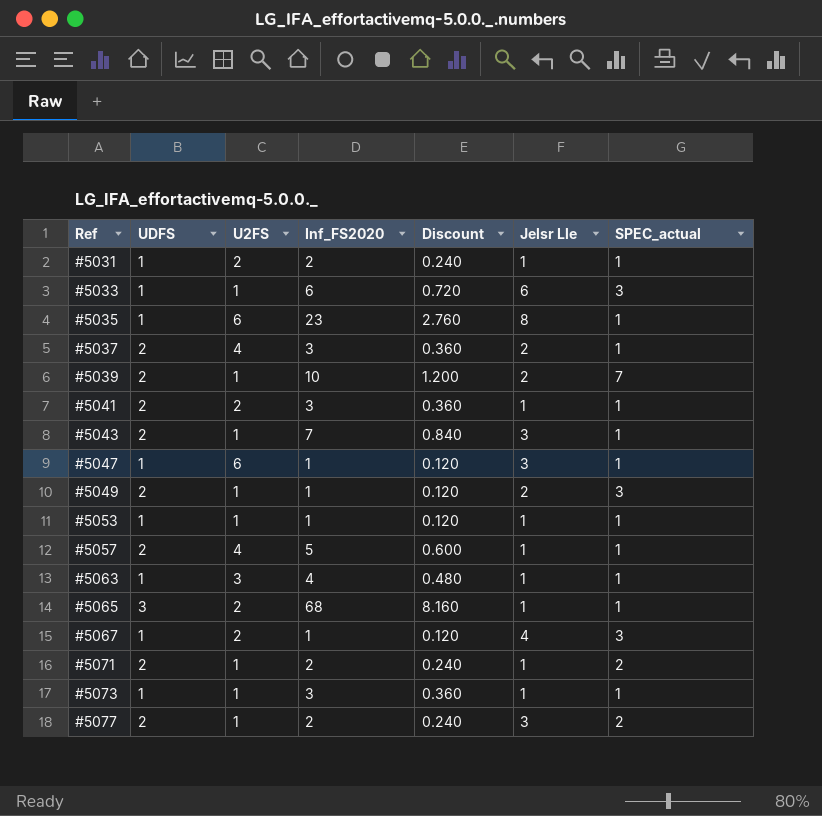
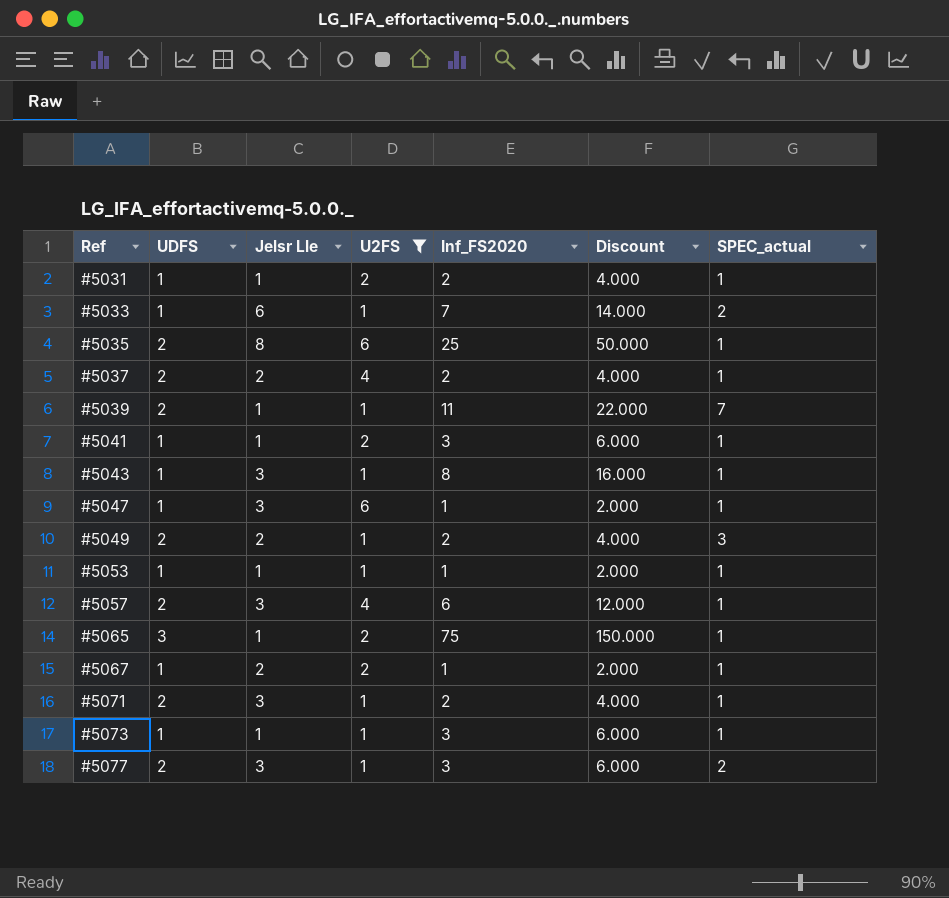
filter: none -> U2FS != 3
column Jelsr Lle | position: 6 -> 3
column Discount | formula: [Inf_FS2020] * 0.12 -> [Inf_FS2020] * 2
#5033 | Inf_FS2020: 6 -> 7
#5033 | SPEC_actual: 3 -> 2
#5035 | UDFS: 1 -> 2
#5035 | Inf_FS2020: 23 -> 25
#5037 | Inf_FS2020: 3 -> 2
#5039 | Jelsr Lle: 2 -> 1
#5039 | Inf_FS2020: 10 -> 11
#5041 | UDFS: 2 -> 1
#5043 | UDFS: 2 -> 1
#5043 | Inf_FS2020: 7 -> 8
#5049 | Inf_FS2020: 1 -> 2
#5057 | Jelsr Lle: 1 -> 3
#5057 | Inf_FS2020: 5 -> 6
#5065 | Inf_FS2020: 68 -> 75
#5067 | Jelsr Lle: 4 -> 2
#5067 | SPEC_actual: 3 -> 1
#5071 | Jelsr Lle: 1 -> 3
#5071 | SPEC_actual: 2 -> 1
#5077 | Inf_FS2020: 2 -> 3

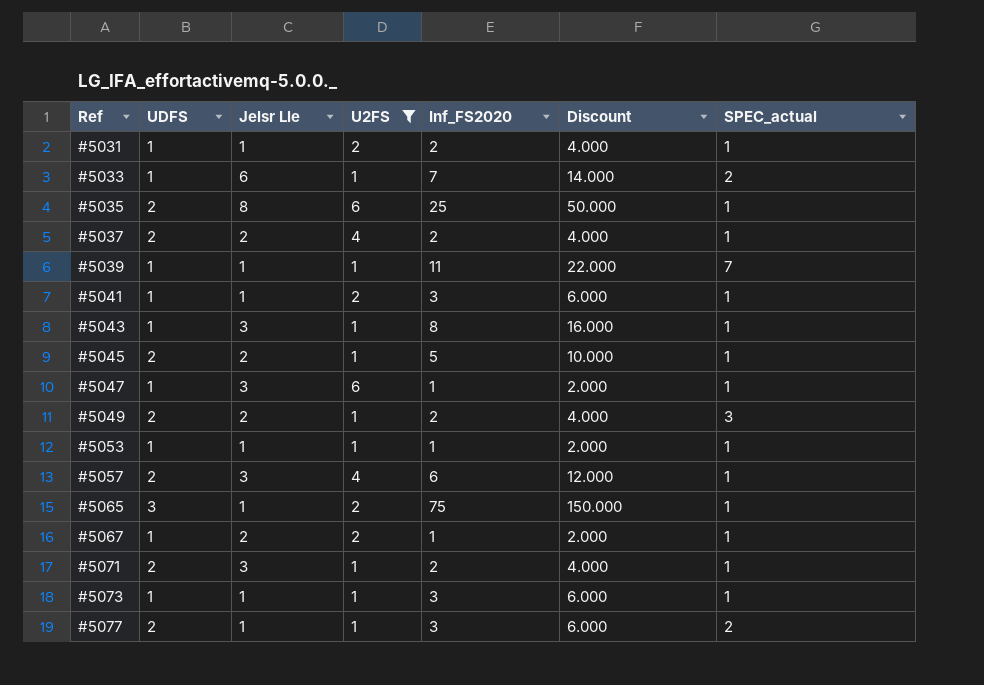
#5039 | UDFS: 2 -> 1
row #5045: none -> 2 | 2 | 1 | 5 | 10.000 | 1
#5077 | Jelsr Lle: 3 -> 1

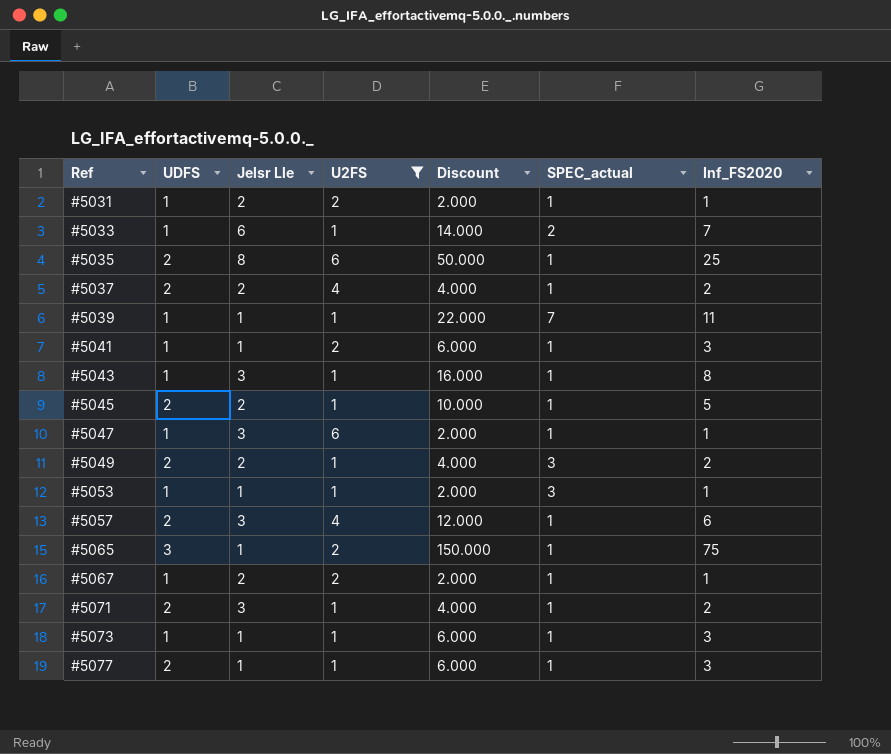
column Inf_FS2020 | position: 5 -> 7
#5031 | Jelsr Lle: 1 -> 2
#5031 | Discount: 4.000 -> 2.000
#5031 | Inf_FS2020: 2 -> 1
#5053 | SPEC_actual: 1 -> 3
#5077 | SPEC_actual: 2 -> 1

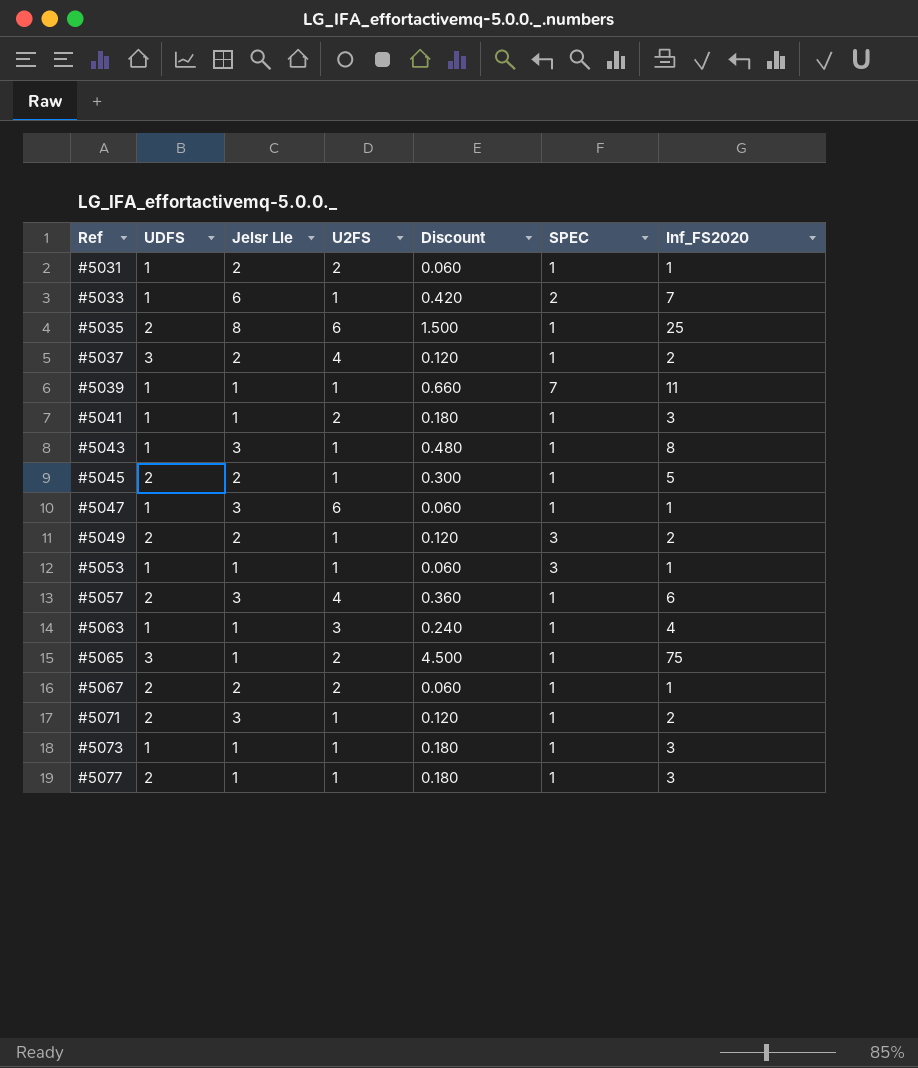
filter: U2FS != 3 -> none
column Discount | formula: [Inf_FS2020] * 2 -> [Inf_FS2020] * 0.06
column name: SPEC_actual -> SPEC
#5037 | UDFS: 2 -> 3
#5067 | UDFS: 1 -> 2

